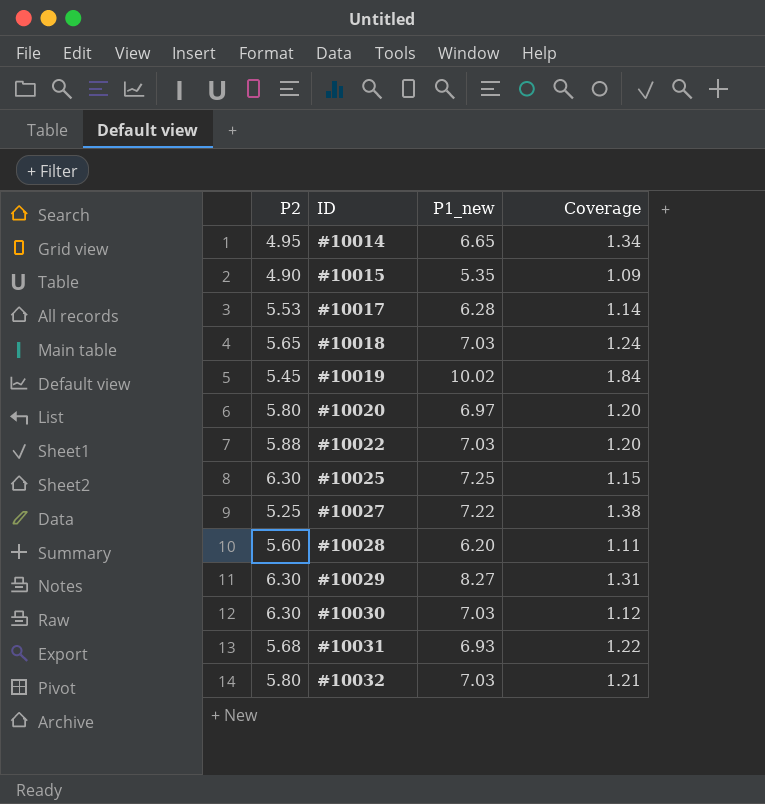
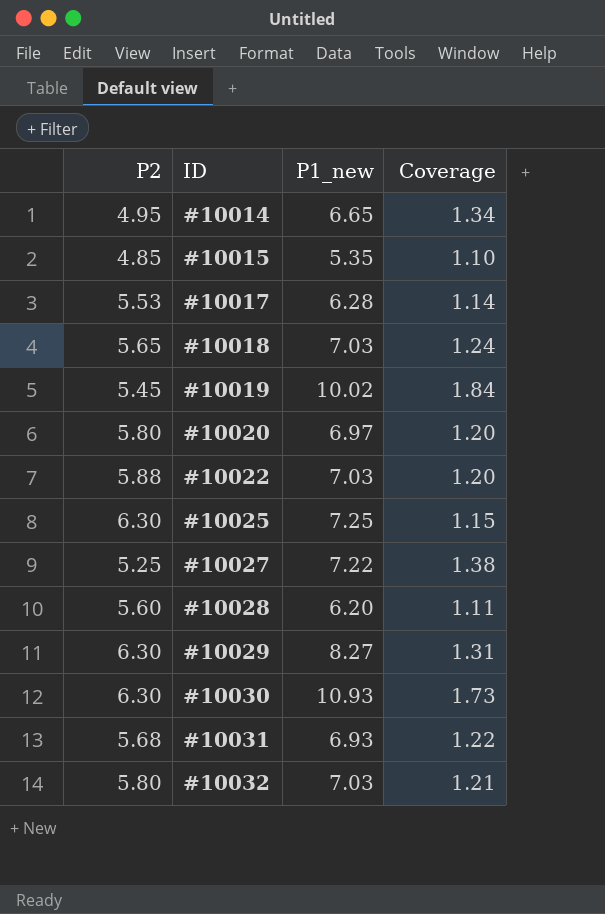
#10015 | P2: 4.90 -> 4.85
#10015 | Coverage: 1.09 -> 1.10
#10030 | P1_new: 7.03 -> 10.93
#10030 | Coverage: 1.12 -> 1.73

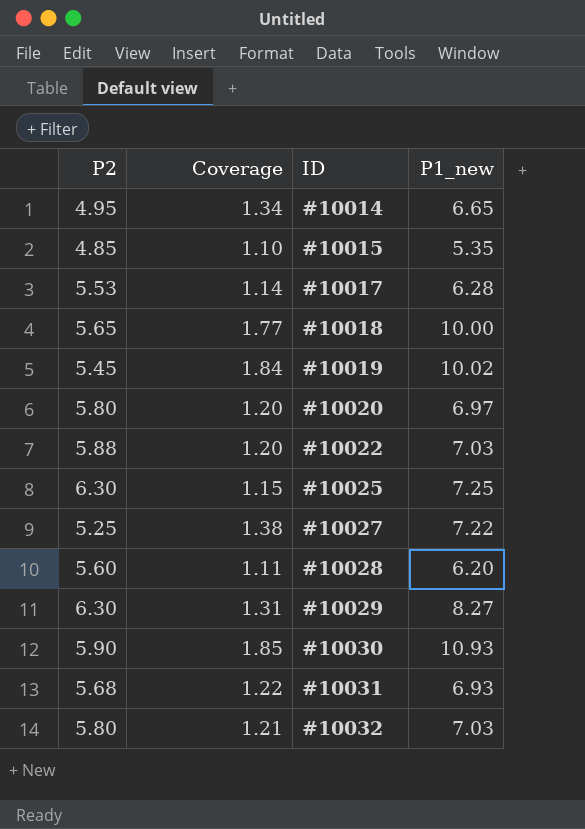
column Coverage | position: 4 -> 2
#10018 | Coverage: 1.24 -> 1.77
#10018 | P1_new: 7.03 -> 10.00
#10030 | P2: 6.30 -> 5.90
#10030 | Coverage: 1.73 -> 1.85

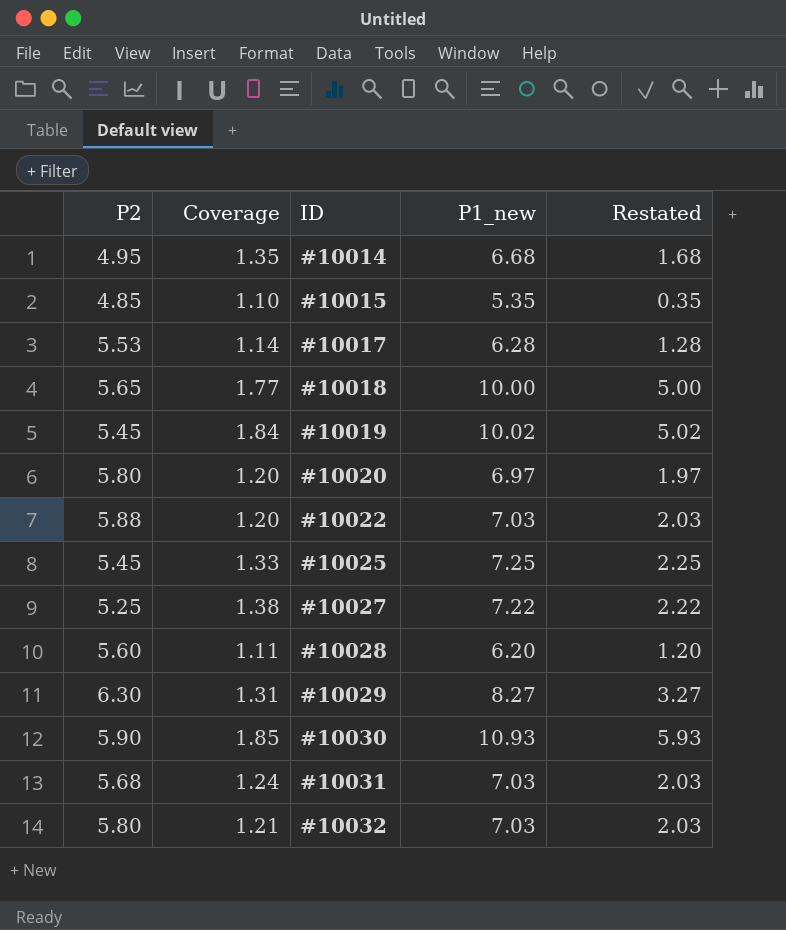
column Restated | formula: none -> [P1_new] - 5
#10014 | Coverage: 1.34 -> 1.35
#10014 | P1_new: 6.65 -> 6.68
#10025 | P2: 6.30 -> 5.45
#10025 | Coverage: 1.15 -> 1.33
#10031 | Coverage: 1.22 -> 1.24
#10031 | P1_new: 6.93 -> 7.03

